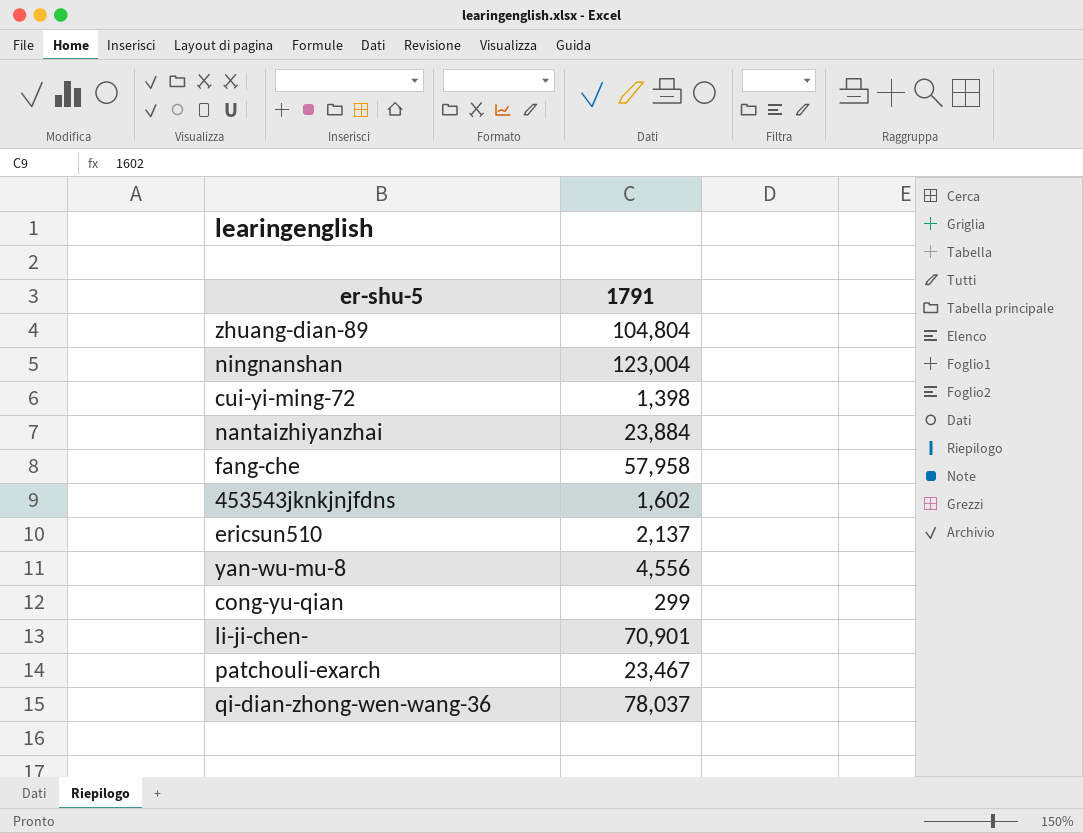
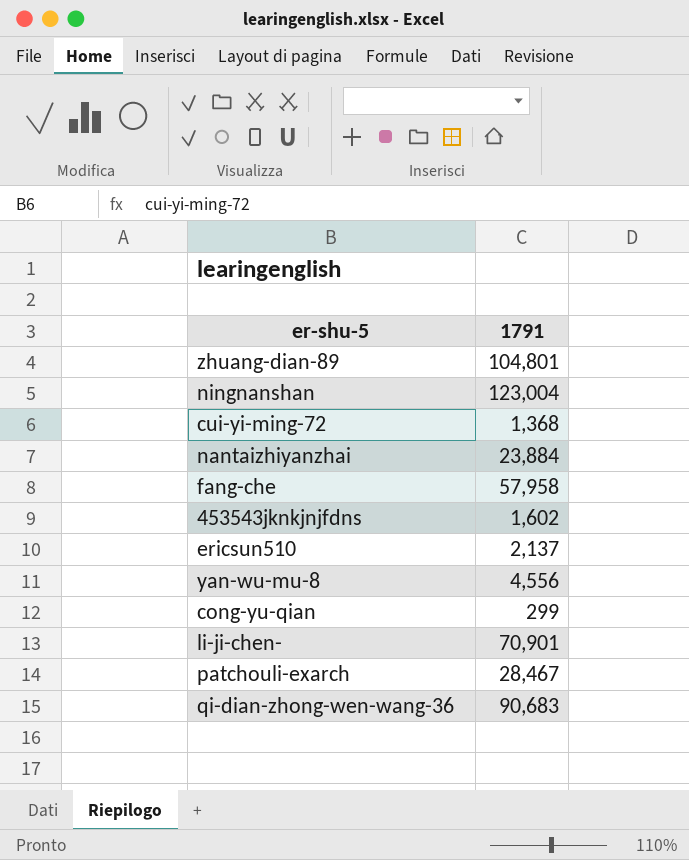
zhuang-dian-89 | 1791: 104,804 -> 104,801
cui-yi-ming-72 | 1791: 1,398 -> 1,368
patchouli-exarch | 1791: 23,467 -> 28,467
qi-dian-zhong-wen-wang-36 | 1791: 78,037 -> 90,683

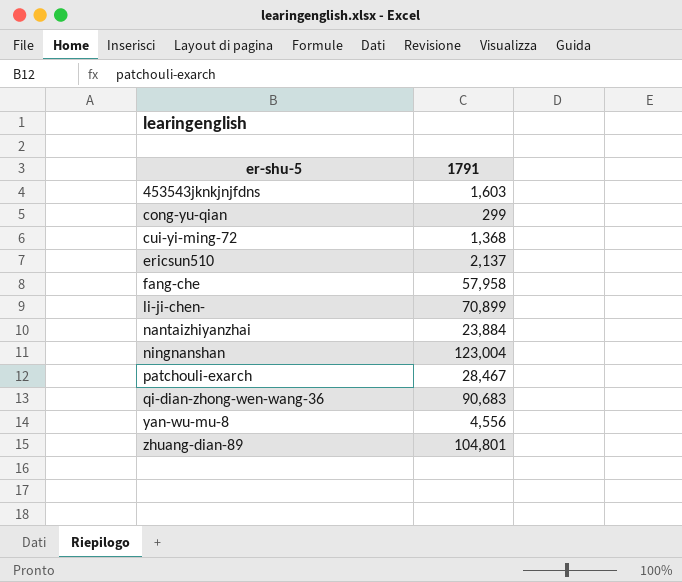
row order: none -> er-shu-5 ascending
453543jknkjnjfdns | 1791: 1,602 -> 1,603
li-ji-chen- | 1791: 70,901 -> 70,899

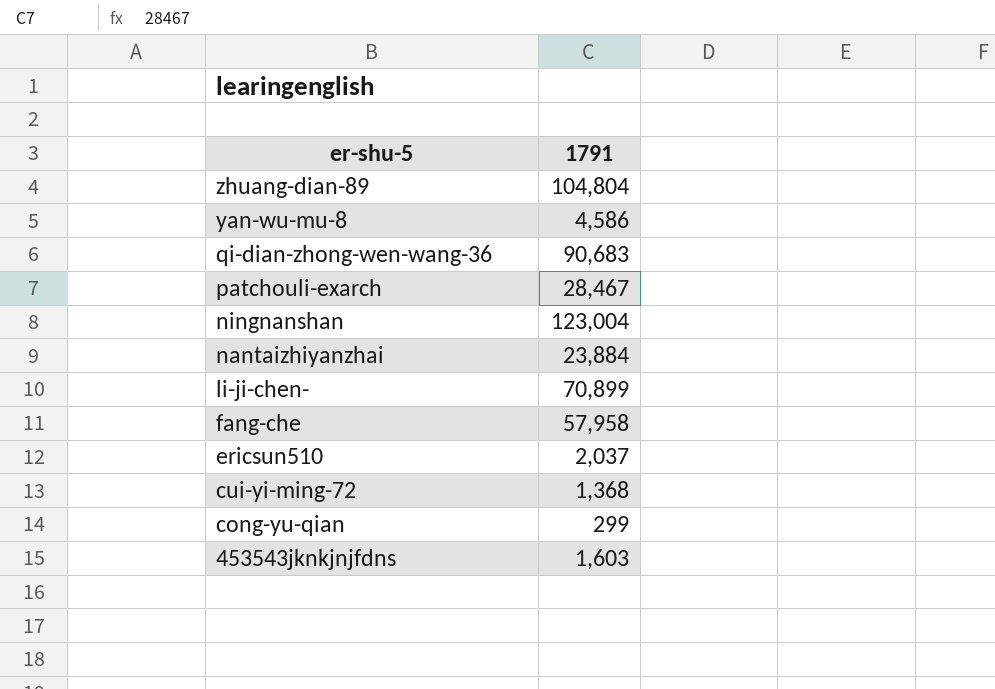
row order: er-shu-5 ascending -> er-shu-5 descending
zhuang-dian-89 | 1791: 104,801 -> 104,804
yan-wu-mu-8 | 1791: 4,556 -> 4,586
ericsun510 | 1791: 2,137 -> 2,037

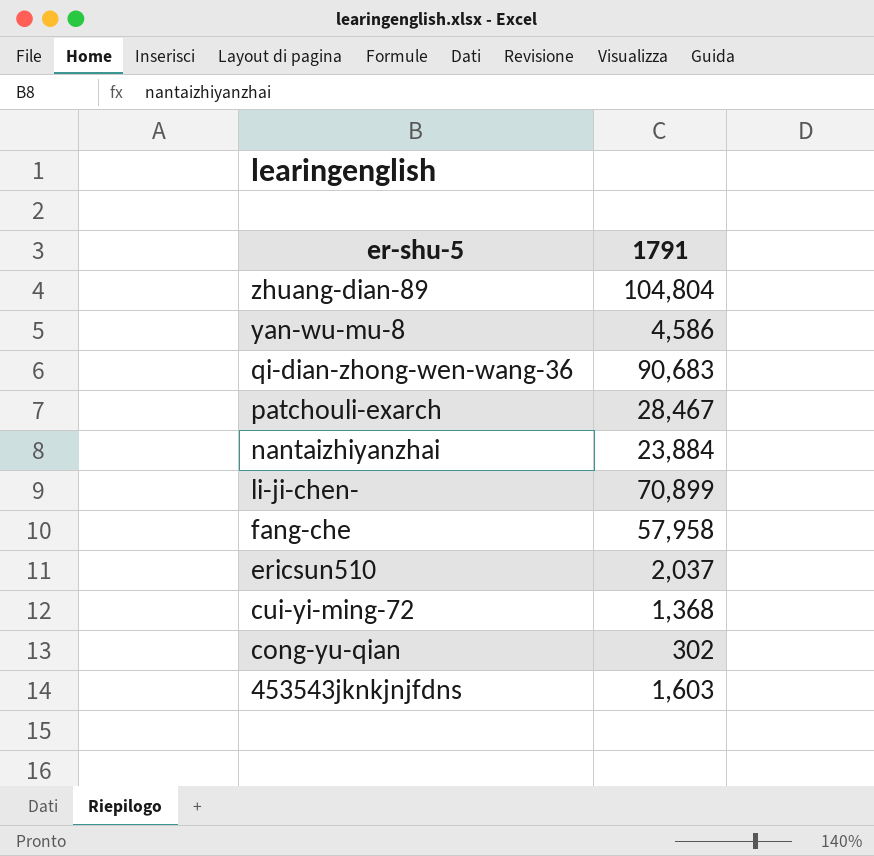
row ningnanshan: 123,004 -> none
cong-yu-qian | 1791: 299 -> 302

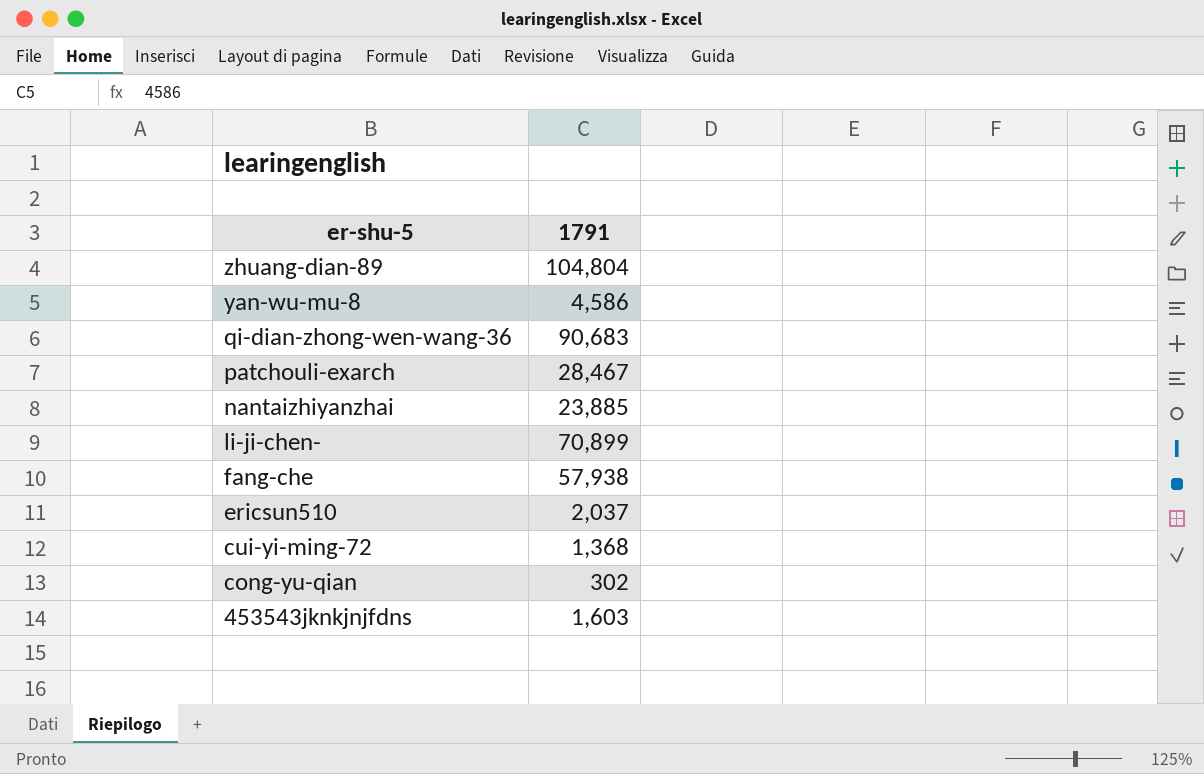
nantaizhiyanzhai | 1791: 23,884 -> 23,885
fang-che | 1791: 57,958 -> 57,938

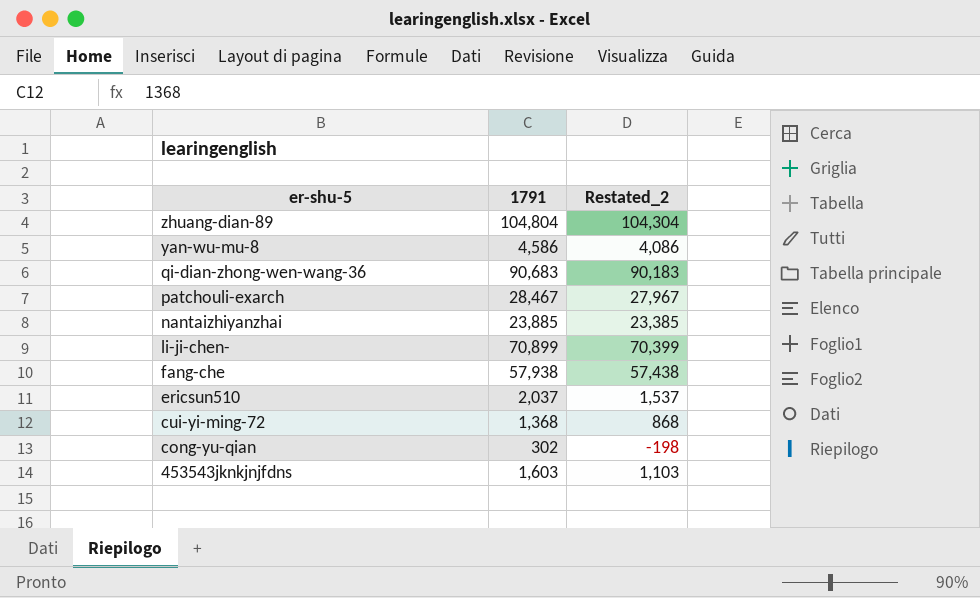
column Restated_2 | formula: none -> [1791] - 500

